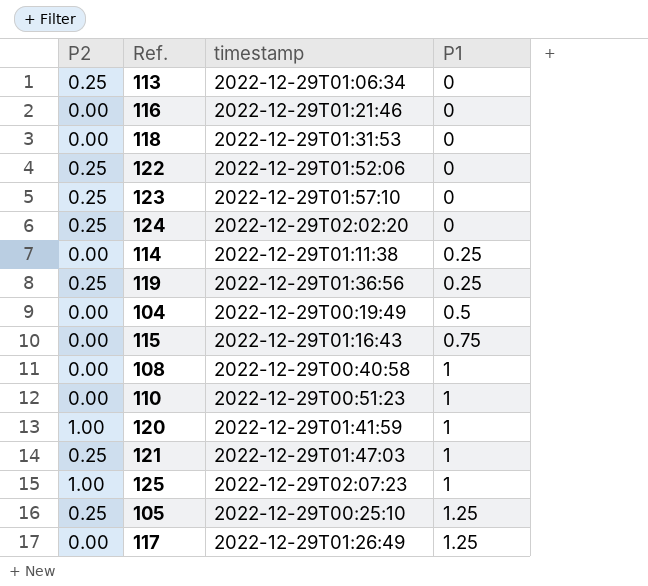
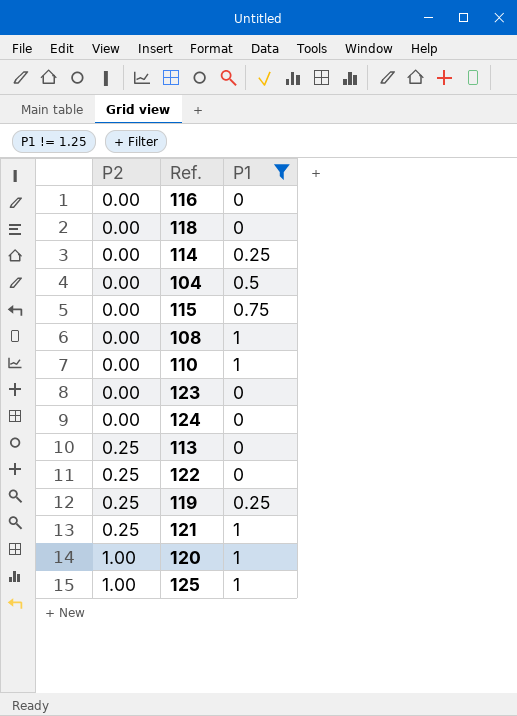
filter: none -> P1 != 1.25
row order: P1 ascending -> P2 ascending
column timestamp | position: 3 -> none
123 | P2: 0.25 -> 0.00
124 | P2: 0.25 -> 0.00

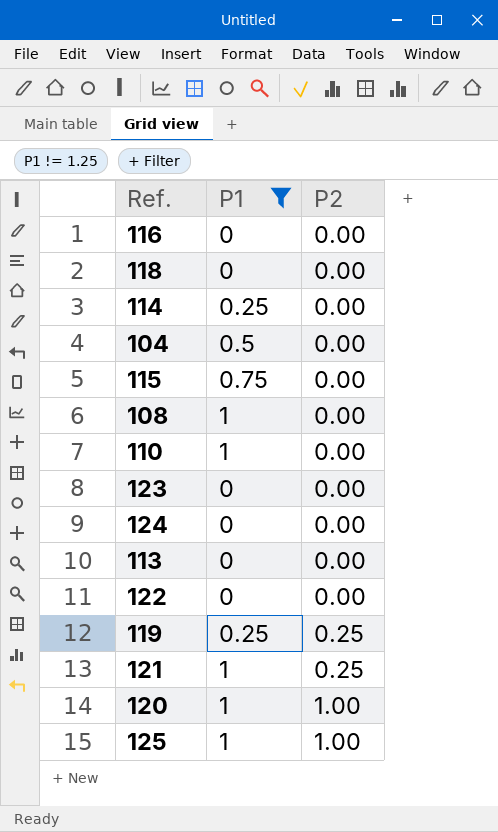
column P2 | position: 1 -> 3
113 | P2: 0.25 -> 0.00
122 | P2: 0.25 -> 0.00

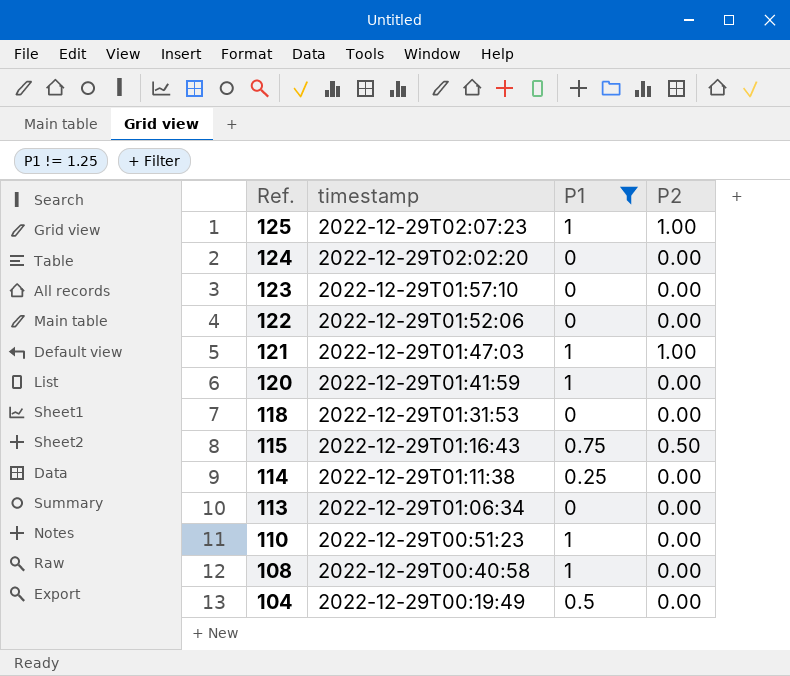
row order: P2 ascending -> Ref. descending
column timestamp | position: none -> 2
row 116: 0 | 0.00 -> none
row 119: 0.25 | 0.25 -> none
121 | P2: 0.25 -> 1.00
120 | P2: 1.00 -> 0.00
115 | P2: 0.00 -> 0.50

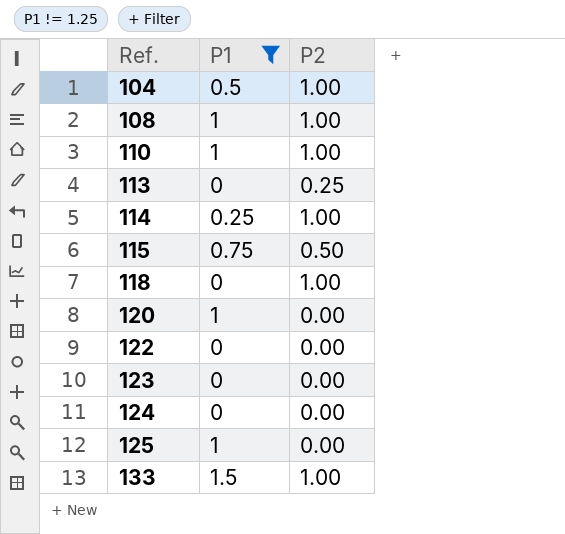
row order: Ref. descending -> Ref. ascending
column timestamp | position: 2 -> none
row 121: 2022-12-29T01:47:03 | 1 | 1.00 -> none
104 | P2: 0.00 -> 1.00
108 | P2: 0.00 -> 1.00
110 | P2: 0.00 -> 1.00
113 | P2: 0.00 -> 0.25
114 | P2: 0.00 -> 1.00
118 | P2: 0.00 -> 1.00
125 | P2: 1.00 -> 0.00
row 133: none -> 1.5 | 1.00

